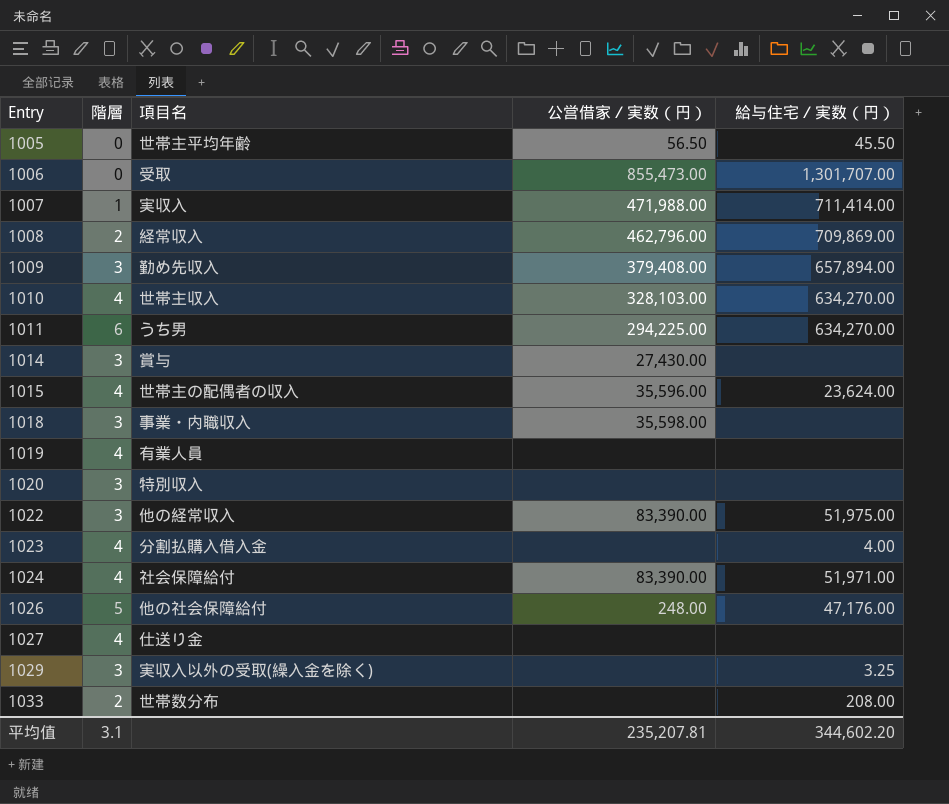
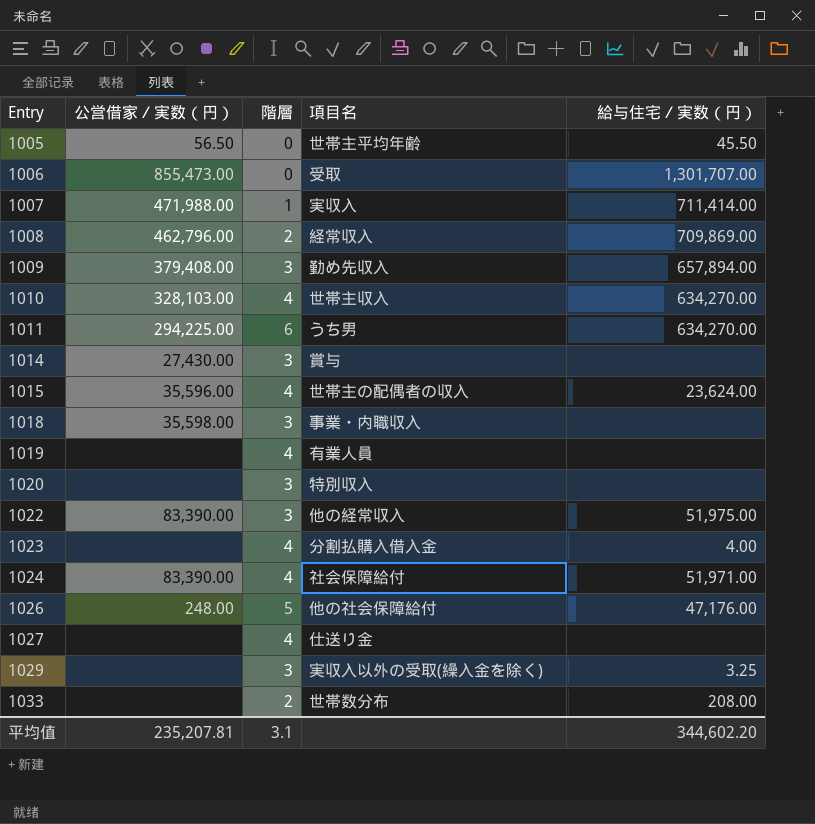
column 公営借家／実数（円） | position: 4 -> 2

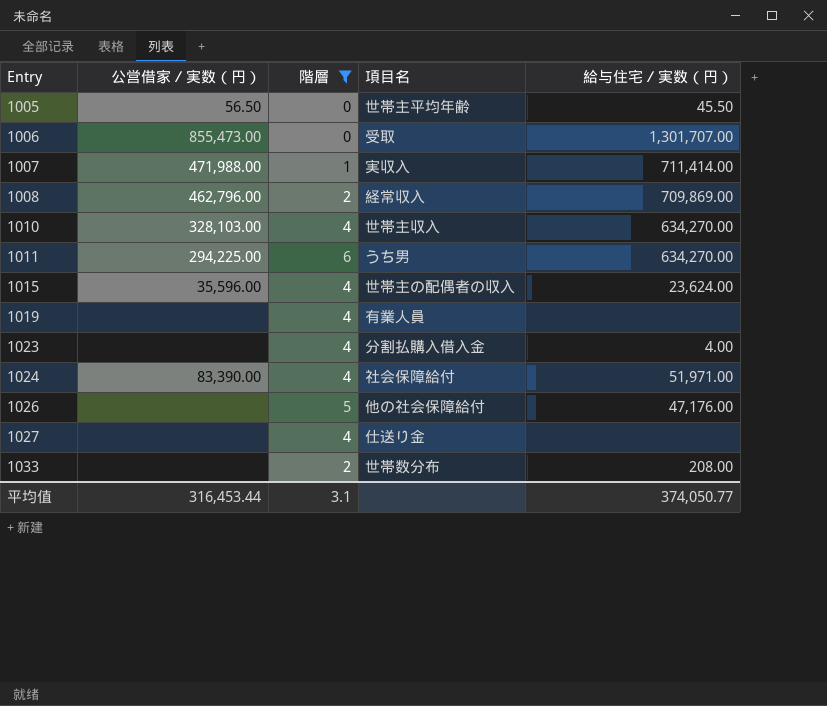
filter: none -> 階層 != 3
1026 | 公営借家／実数（円）: 248.00 -> none
平均值 | 公営借家／実数（円）: 235,207.81 -> 316,453.44
平均值 | 給与住宅／実数（円）: 344,602.20 -> 374,050.77

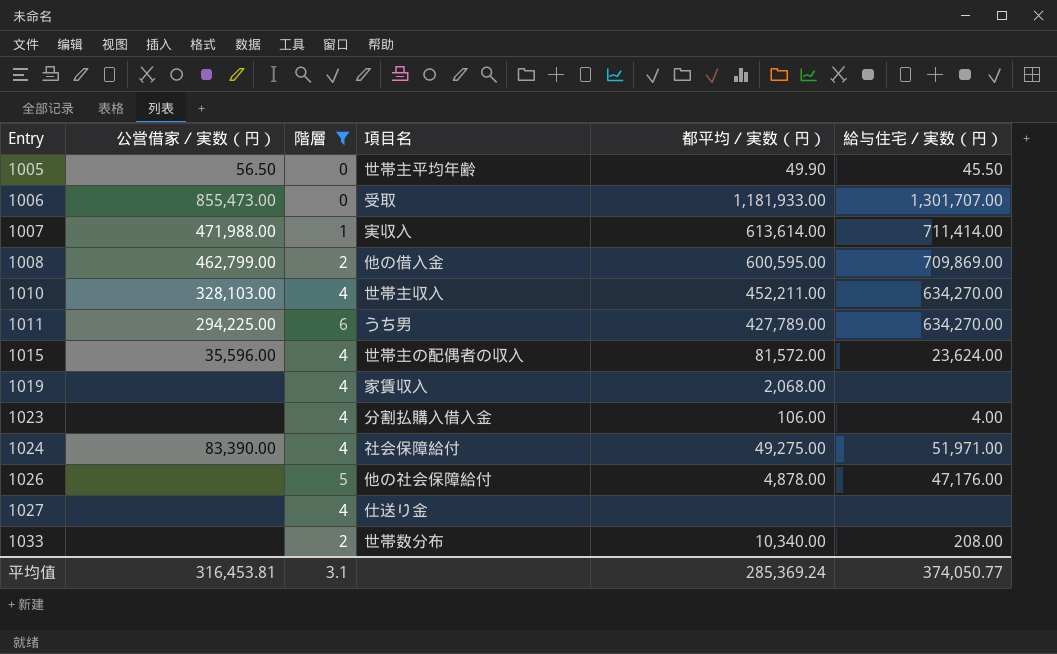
column 都平均／実数（円） | position: none -> 5
1008 | 公営借家／実数（円）: 462,796.00 -> 462,799.00
1008 | 項目名: 経常収入 -> 他の借入金
1019 | 項目名: 有業人員 -> 家賃収入
平均值 | 公営借家／実数（円）: 316,453.44 -> 316,453.81

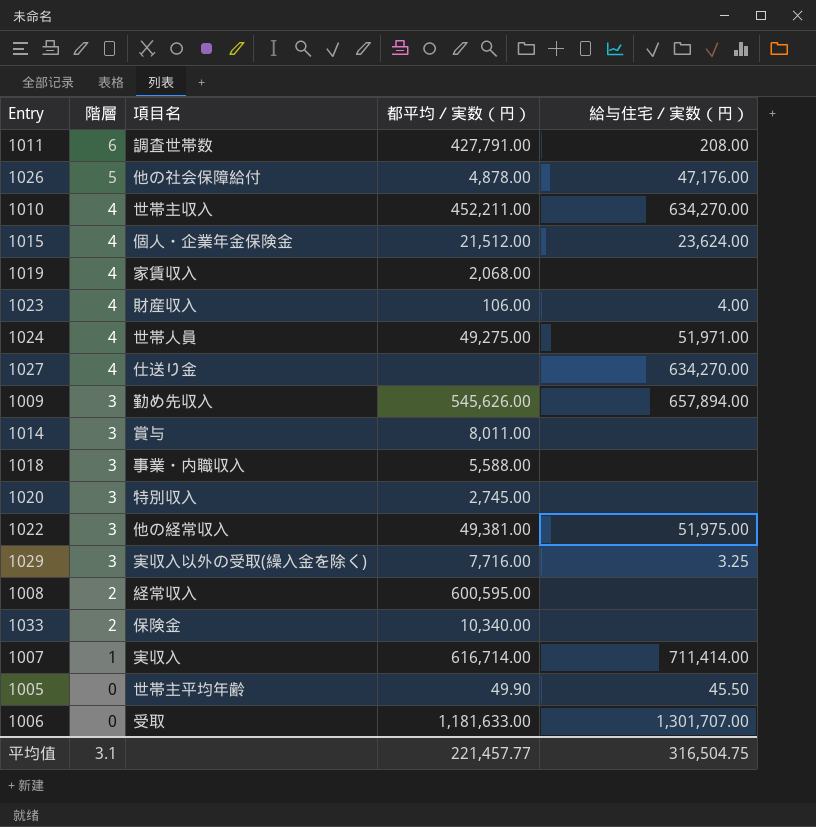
filter: 階層 != 3 -> none
row order: Entry ascending -> 階層 descending
column 公営借家／実数（円） | position: 2 -> none
1011 | 項目名: うち男 -> 調査世帯数
1011 | 都平均／実数（円）: 427,789.00 -> 427,791.00
1011 | 給与住宅／実数（円）: 634,270.00 -> 208.00
1015 | 項目名: 世帯主の配偶者の収入 -> 個人・企業年金保険金
1015 | 都平均／実数（円）: 81,572.00 -> 21,512.00
1023 | 項目名: 分割払購入借入金 -> 財産収入
1024 | 項目名: 社会保障給付 -> 世帯人員
1027 | 給与住宅／実数（円）: none -> 634,270.00
1008 | 項目名: 他の借入金 -> 経常収入
1008 | 給与住宅／実数（円）: 709,869.00 -> none
1033 | 項目名: 世帯数分布 -> 保険金
1033 | 給与住宅／実数（円）: 208.00 -> none
1007 | 都平均／実数（円）: 613,614.00 -> 616,714.00
1006 | 都平均／実数（円）: 1,181,933.00 -> 1,181,633.00
平均值 | 都平均／実数（円）: 285,369.24 -> 221,457.77
平均值 | 給与住宅／実数（円）: 374,050.77 -> 316,504.75

